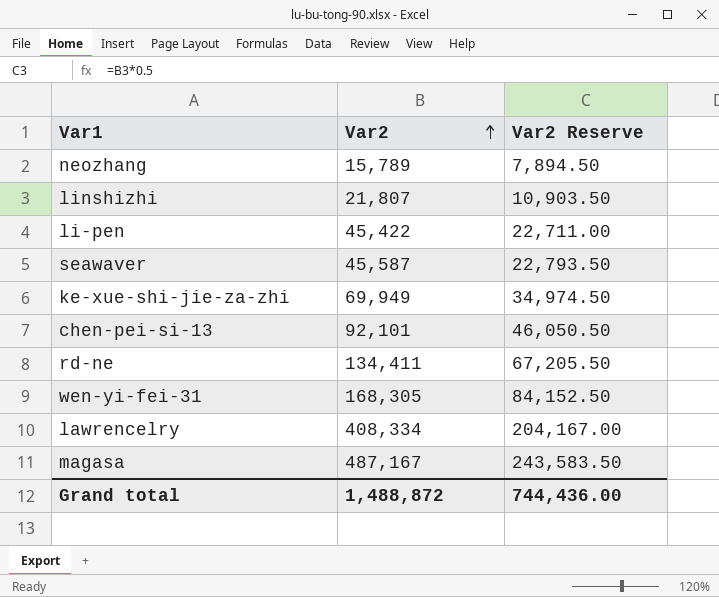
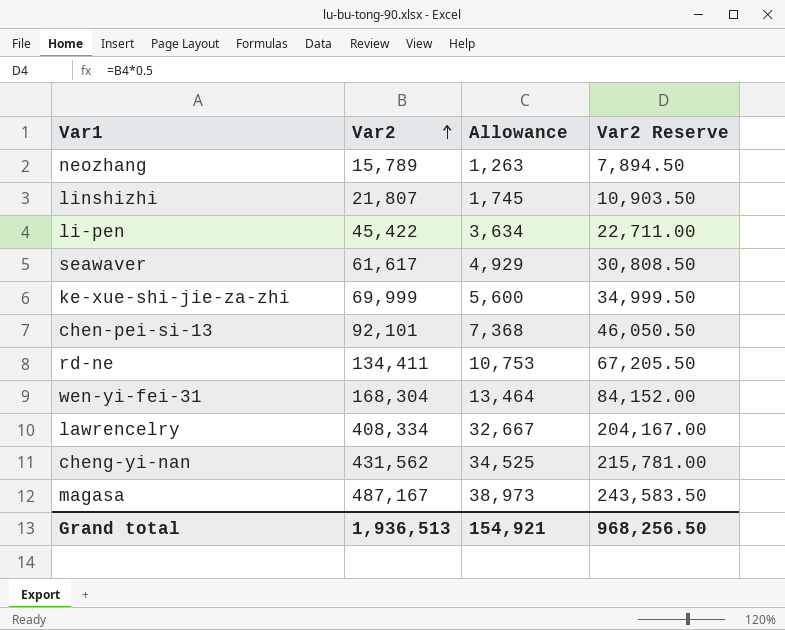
column Allowance | formula: none -> [Var2] * 0.08
seawaver | Var2: 45,587 -> 61,617
seawaver | Var2 Reserve: 22,793.50 -> 30,808.50
ke-xue-shi-jie-za-zhi | Var2: 69,949 -> 69,999
ke-xue-shi-jie-za-zhi | Var2 Reserve: 34,974.50 -> 34,999.50
wen-yi-fei-31 | Var2: 168,305 -> 168,304
wen-yi-fei-31 | Var2 Reserve: 84,152.50 -> 84,152.00
row cheng-yi-nan: none -> 431,562 | 34,525 | 215,781.00
Grand total | Var2: 1,488,872 -> 1,936,513
Grand total | Var2 Reserve: 744,436.00 -> 968,256.50

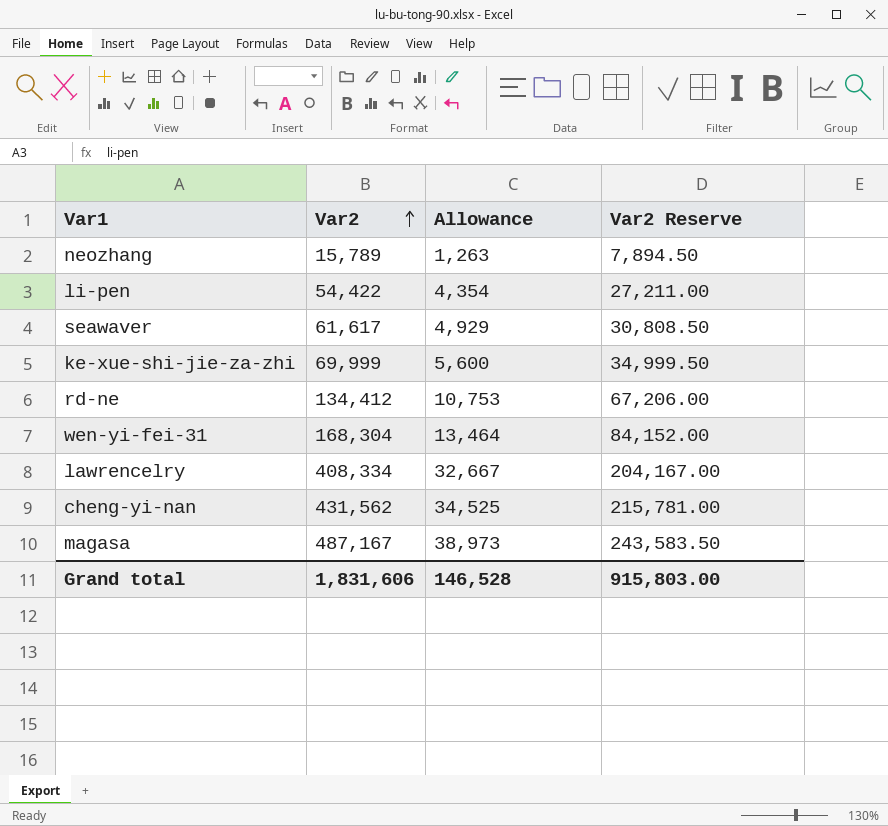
row linshizhi: 21,807 | 1,745 | 10,903.50 -> none
row chen-pei-si-13: 92,101 | 7,368 | 46,050.50 -> none
li-pen | Var2: 45,422 -> 54,422
li-pen | Allowance: 3,634 -> 4,354
li-pen | Var2 Reserve: 22,711.00 -> 27,211.00
rd-ne | Var2: 134,411 -> 134,412
rd-ne | Var2 Reserve: 67,205.50 -> 67,206.00
Grand total | Var2: 1,936,513 -> 1,831,606
Grand total | Allowance: 154,921 -> 146,528
Grand total | Var2 Reserve: 968,256.50 -> 915,803.00

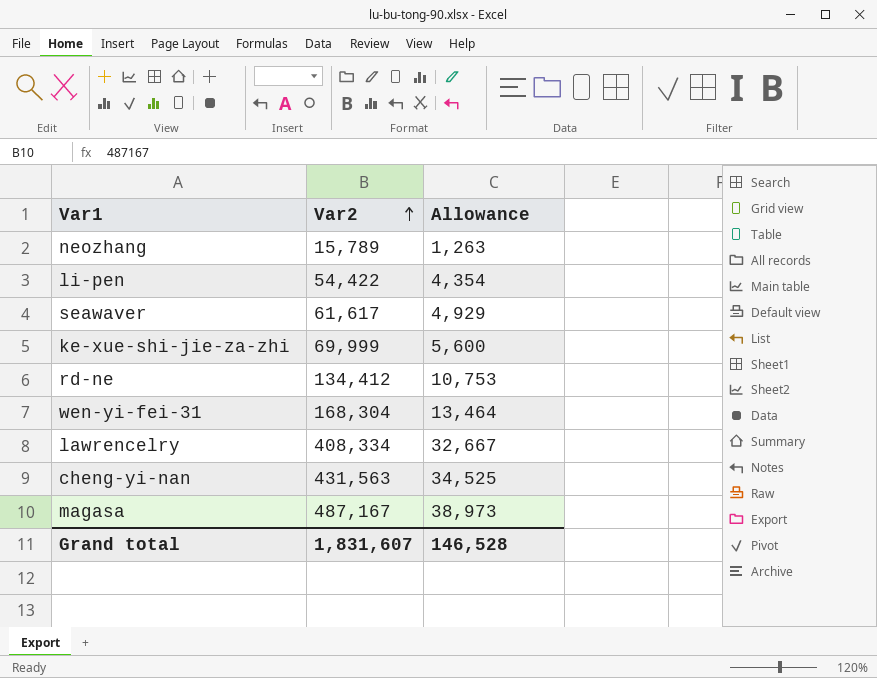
column Var2 Reserve | formula: [Var2] * 0.5 -> none
cheng-yi-nan | Var2: 431,562 -> 431,563
Grand total | Var2: 1,831,606 -> 1,831,607

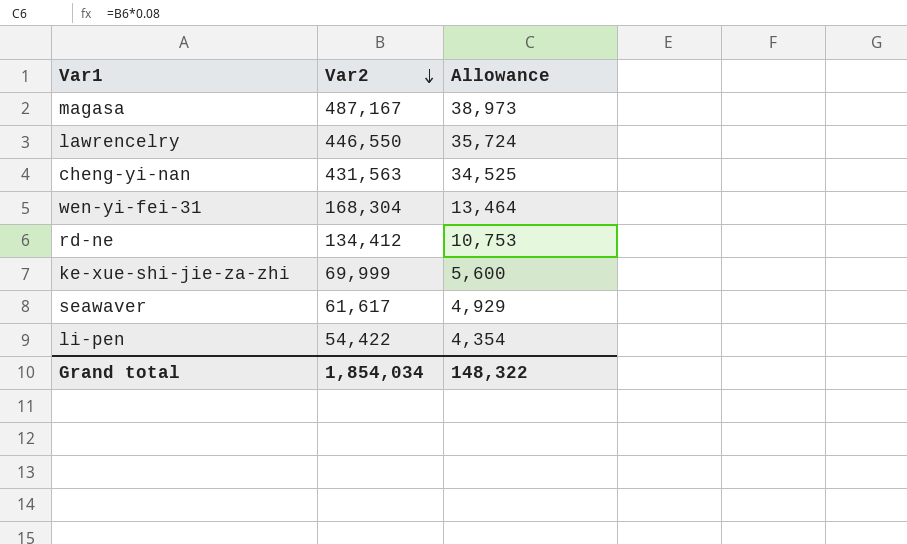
row order: Var2 ascending -> Var2 descending
row neozhang: 15,789 | 1,263 -> none
lawrencelry | Var2: 408,334 -> 446,550
lawrencelry | Allowance: 32,667 -> 35,724
Grand total | Var2: 1,831,607 -> 1,854,034
Grand total | Allowance: 146,528 -> 148,322

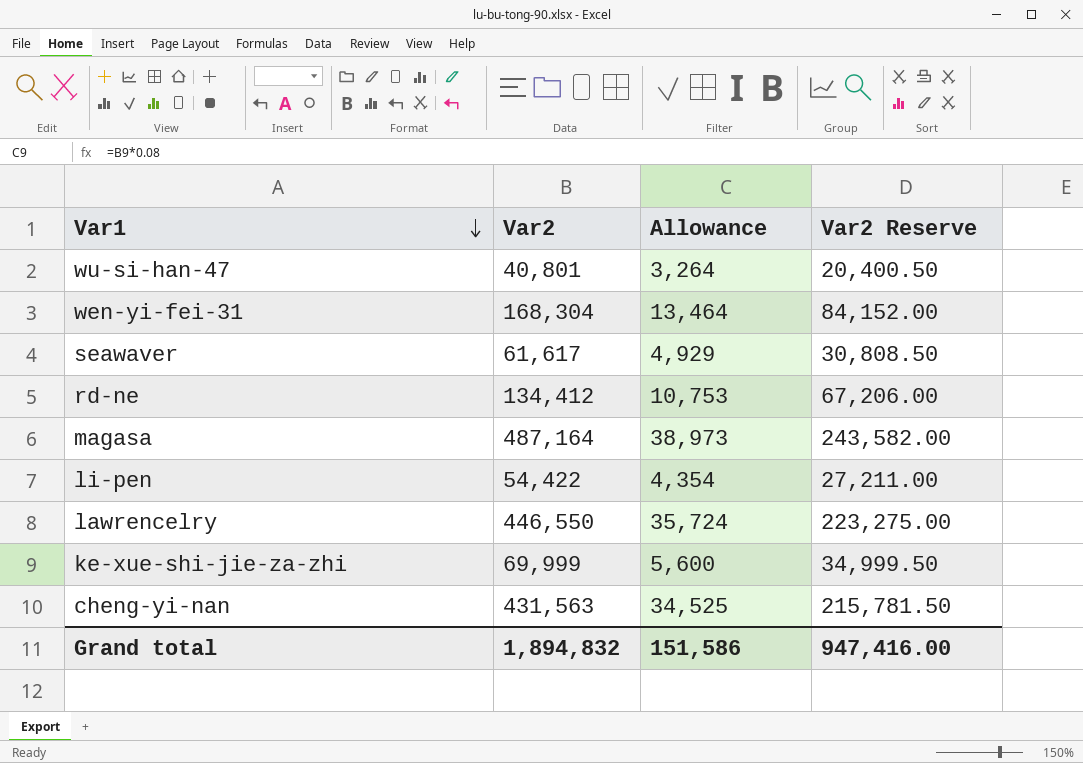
row order: Var2 descending -> Var1 descending
column Var2 Reserve | formula: none -> [Var2] * 0.5
row wu-si-han-47: none -> 40,801 | 3,264 | 20,400.50
magasa | Var2: 487,167 -> 487,164
Grand total | Var2: 1,854,034 -> 1,894,832
Grand total | Allowance: 148,322 -> 151,586

